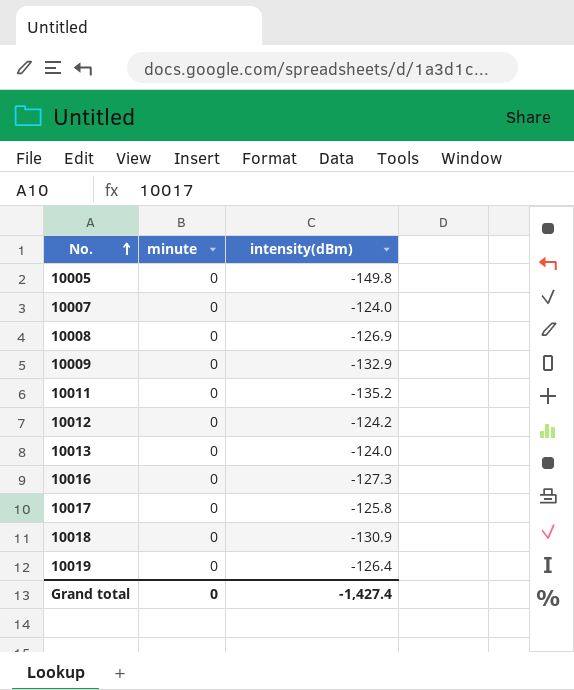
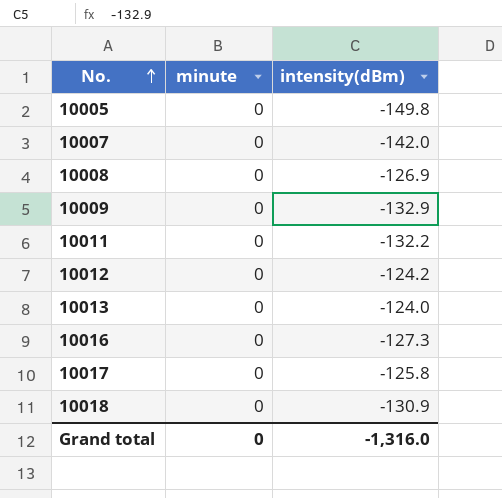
row 10019: 0 | -126.4 -> none
10007 | intensity(dBm): -124.0 -> -142.0
10011 | intensity(dBm): -135.2 -> -132.2
Grand total | intensity(dBm): -1,427.4 -> -1,316.0

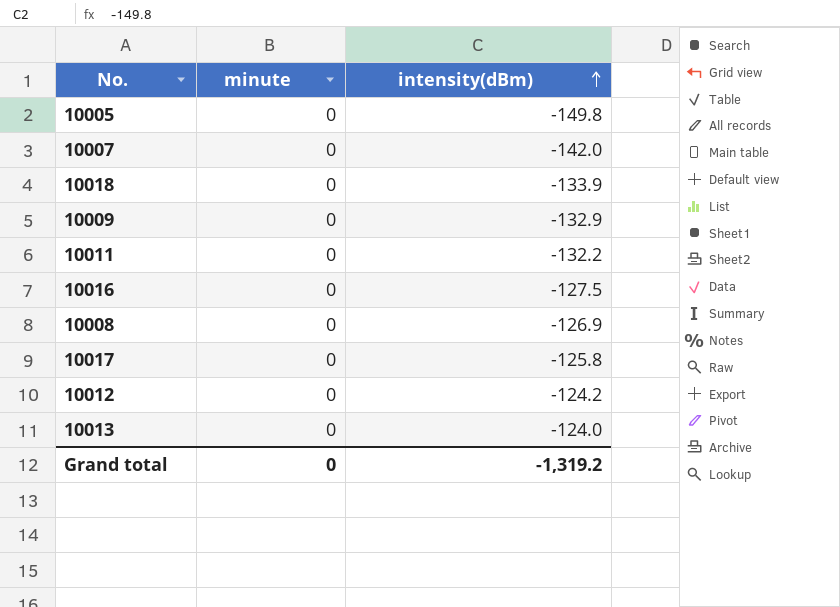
row order: No. ascending -> intensity(dBm) ascending
10018 | intensity(dBm): -130.9 -> -133.9
10016 | intensity(dBm): -127.3 -> -127.5
Grand total | intensity(dBm): -1,316.0 -> -1,319.2

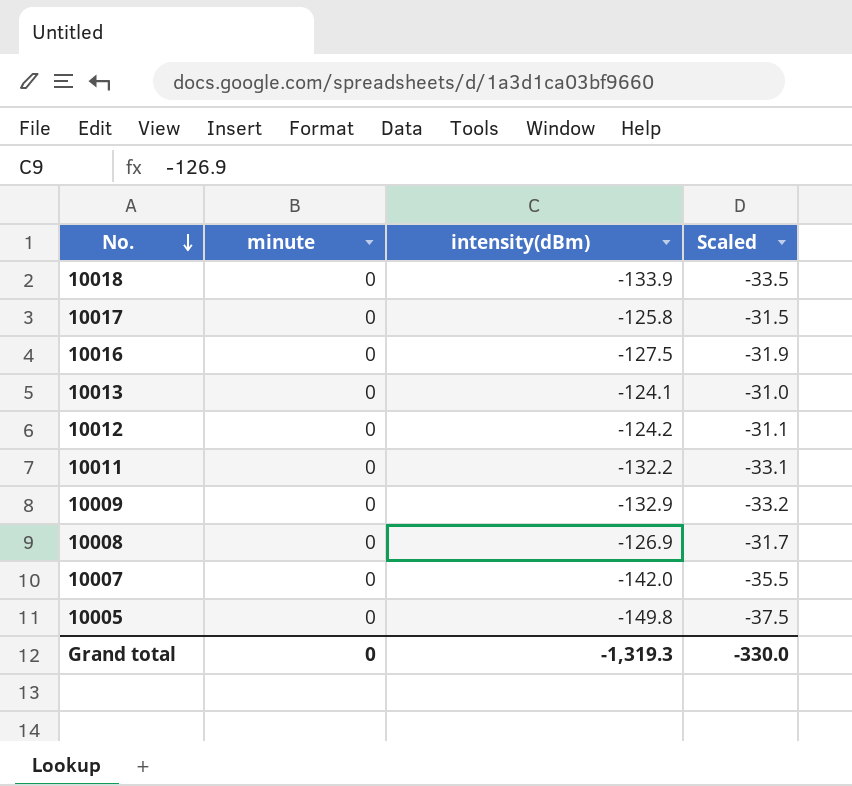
row order: intensity(dBm) ascending -> No. descending
column Scaled | formula: none -> [intensity(dBm)] * 0.25
10013 | intensity(dBm): -124.0 -> -124.1
Grand total | intensity(dBm): -1,319.2 -> -1,319.3

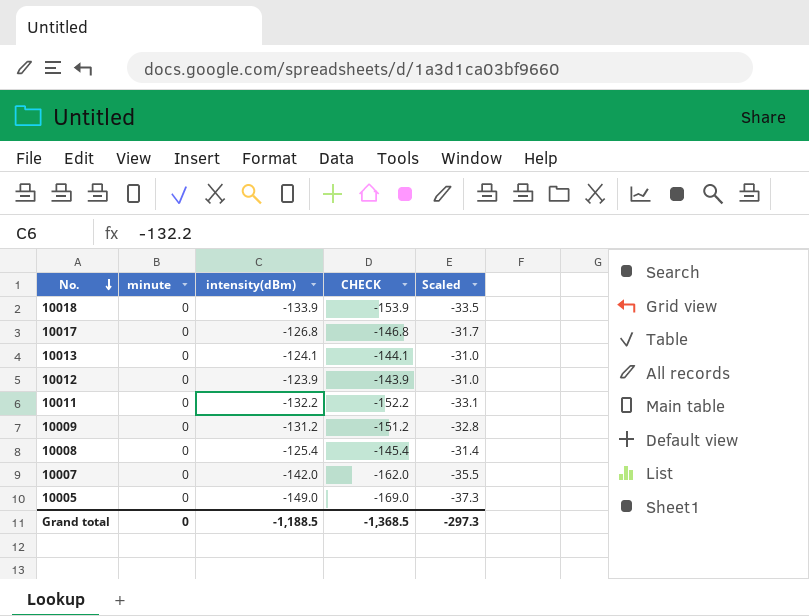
column CHECK | formula: none -> [intensity(dBm)] - 20
row 10016: 0 | -127.5 | -31.9 -> none
10017 | intensity(dBm): -125.8 -> -126.8
10017 | Scaled: -31.5 -> -31.7
10012 | intensity(dBm): -124.2 -> -123.9
10012 | Scaled: -31.1 -> -31.0
10009 | intensity(dBm): -132.9 -> -131.2
10009 | Scaled: -33.2 -> -32.8
10008 | intensity(dBm): -126.9 -> -125.4
10008 | Scaled: -31.7 -> -31.4
10005 | intensity(dBm): -149.8 -> -149.0
10005 | Scaled: -37.5 -> -37.3
Grand total | intensity(dBm): -1,319.3 -> -1,188.5
Grand total | Scaled: -330.0 -> -297.3

